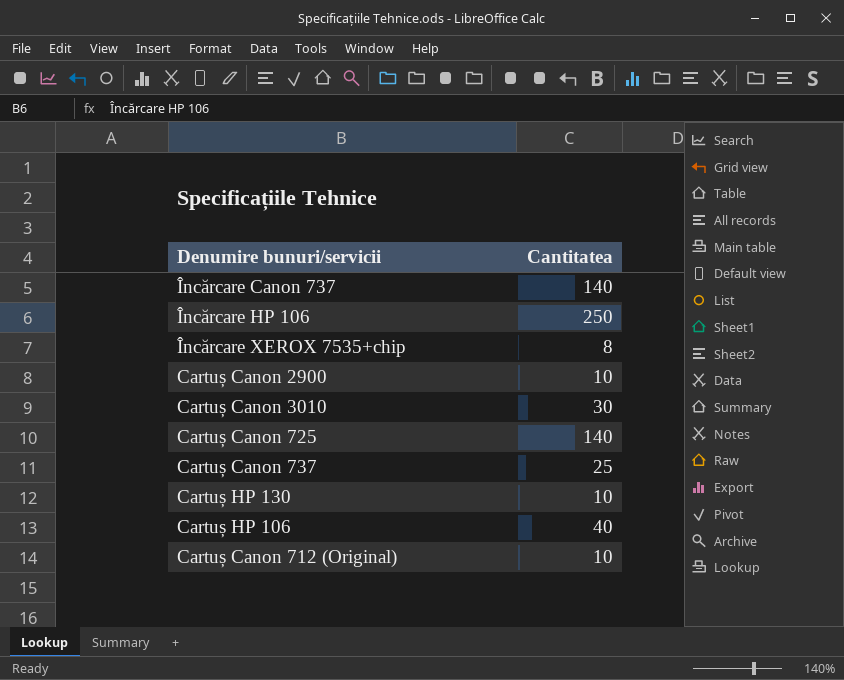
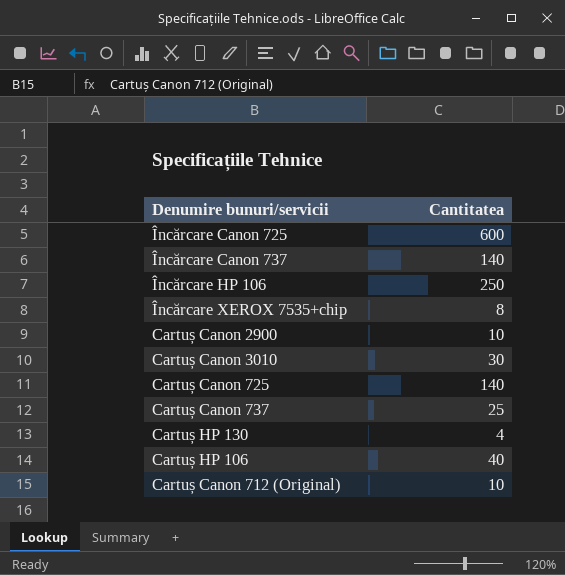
row Încărcare Canon 725: none -> 600
Cartuș HP 130 | Cantitatea: 10 -> 4

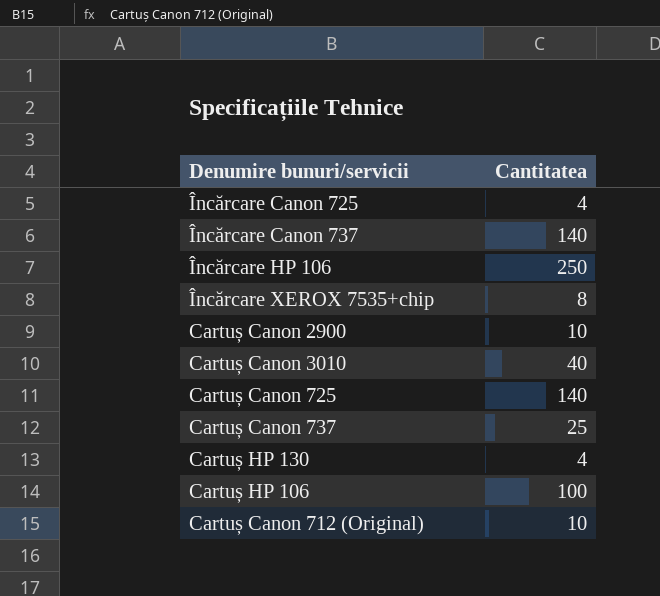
Încărcare Canon 725 | Cantitatea: 600 -> 4
Cartuș Canon 3010 | Cantitatea: 30 -> 40
Cartuș HP 106 | Cantitatea: 40 -> 100

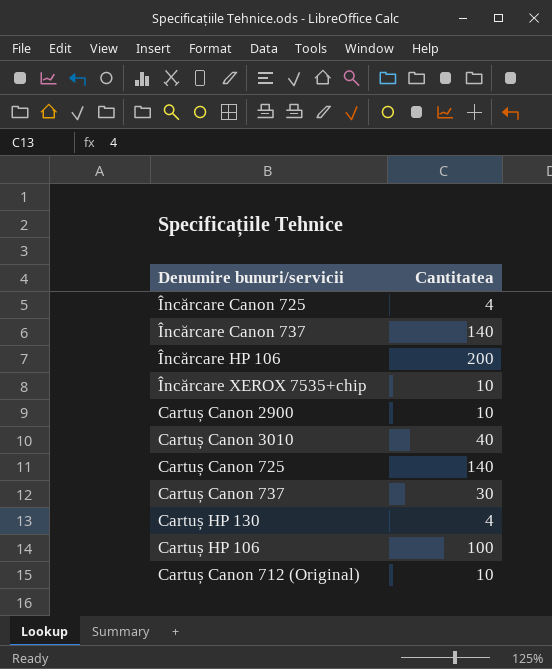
Încărcare HP 106 | Cantitatea: 250 -> 200
Încărcare XEROX 7535+chip | Cantitatea: 8 -> 10
Cartuș Canon 737 | Cantitatea: 25 -> 30

